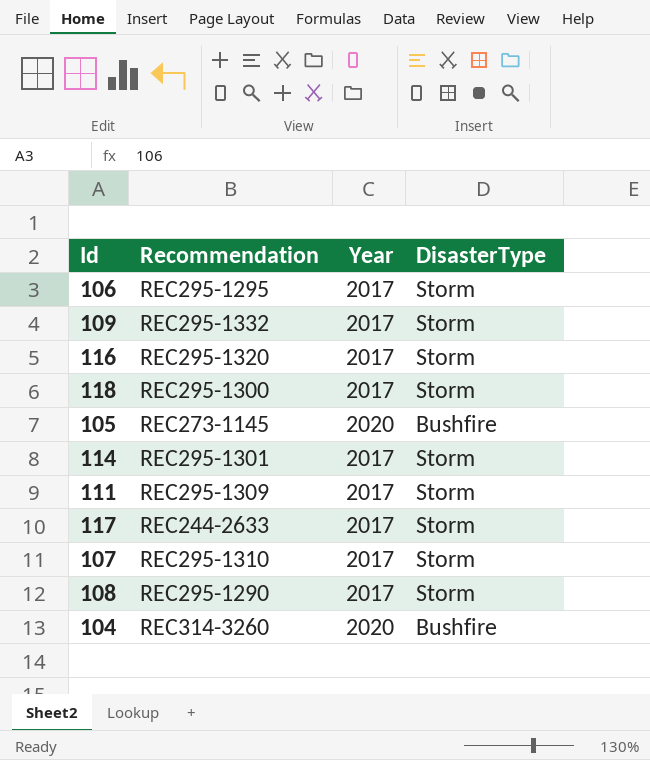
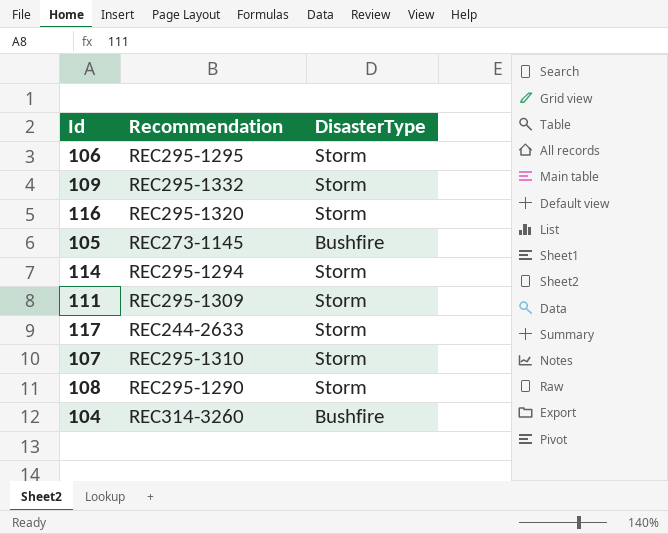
column Year | position: 3 -> none
row 118: REC295-1300 | 2017 | Storm -> none
114 | Recommendation: REC295-1301 -> REC295-1294

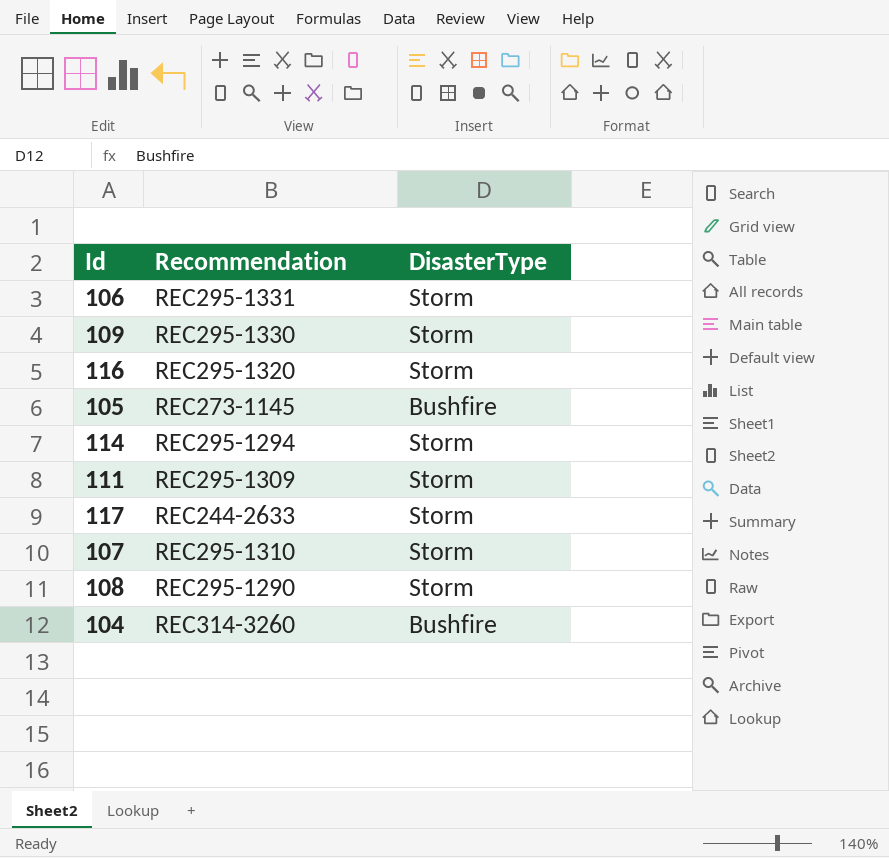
106 | Recommendation: REC295-1295 -> REC295-1331
109 | Recommendation: REC295-1332 -> REC295-1330

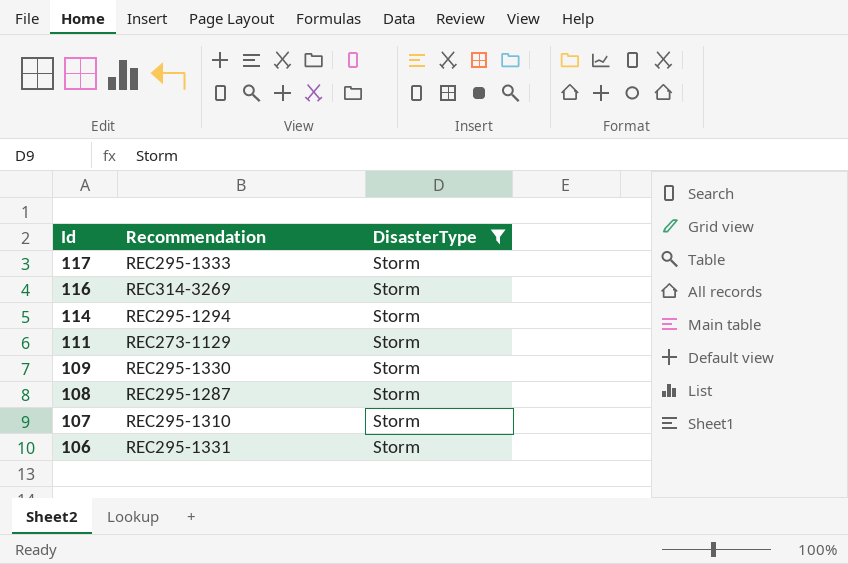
filter: none -> DisasterType = Storm
row order: none -> Id descending
117 | Recommendation: REC244-2633 -> REC295-1333
116 | Recommendation: REC295-1320 -> REC314-3269
111 | Recommendation: REC295-1309 -> REC273-1129
108 | Recommendation: REC295-1290 -> REC295-1287

